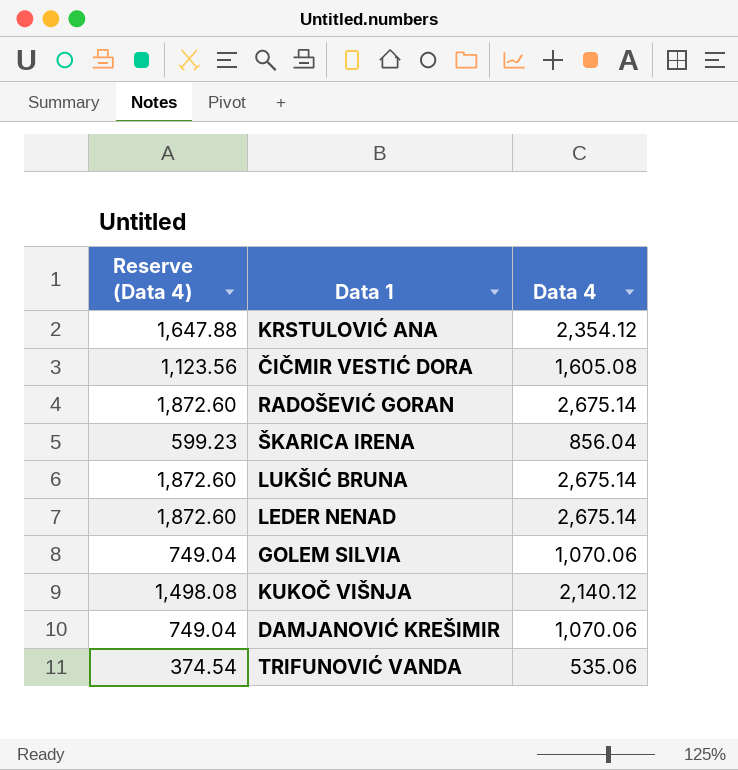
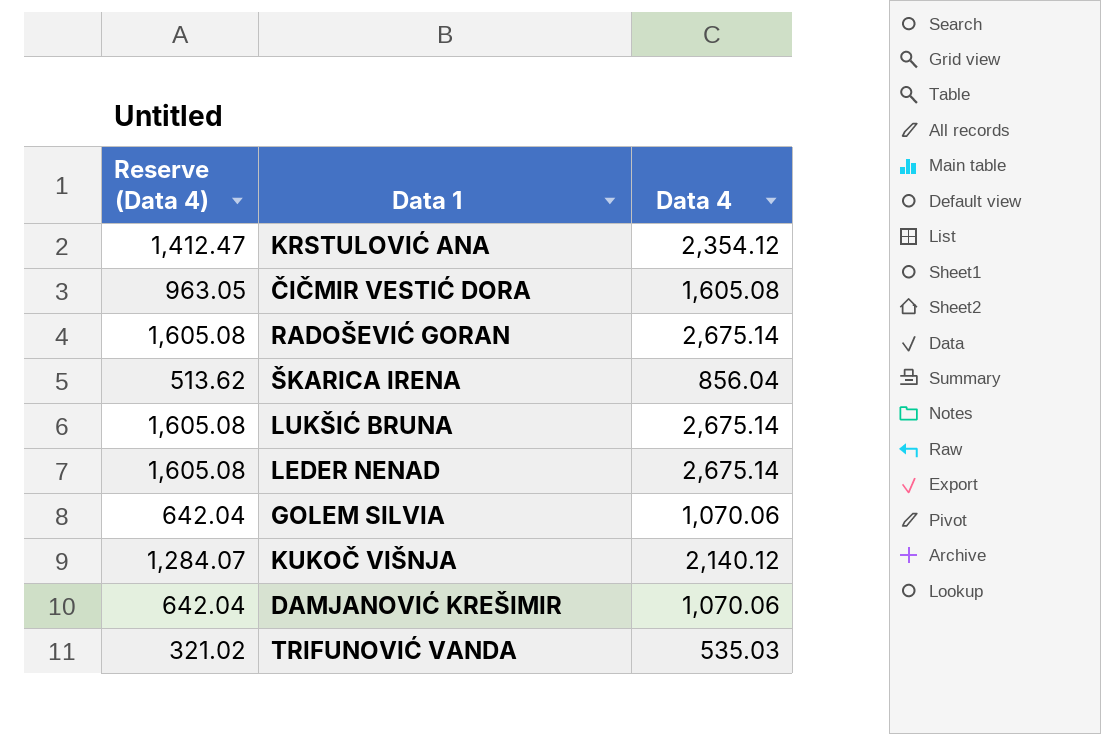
column Reserve (Data 4) | formula: [Data 4] * 0.7 -> [Data 4] * 0.6
TRIFUNOVIĆ VANDA | Data 4: 535.06 -> 535.03

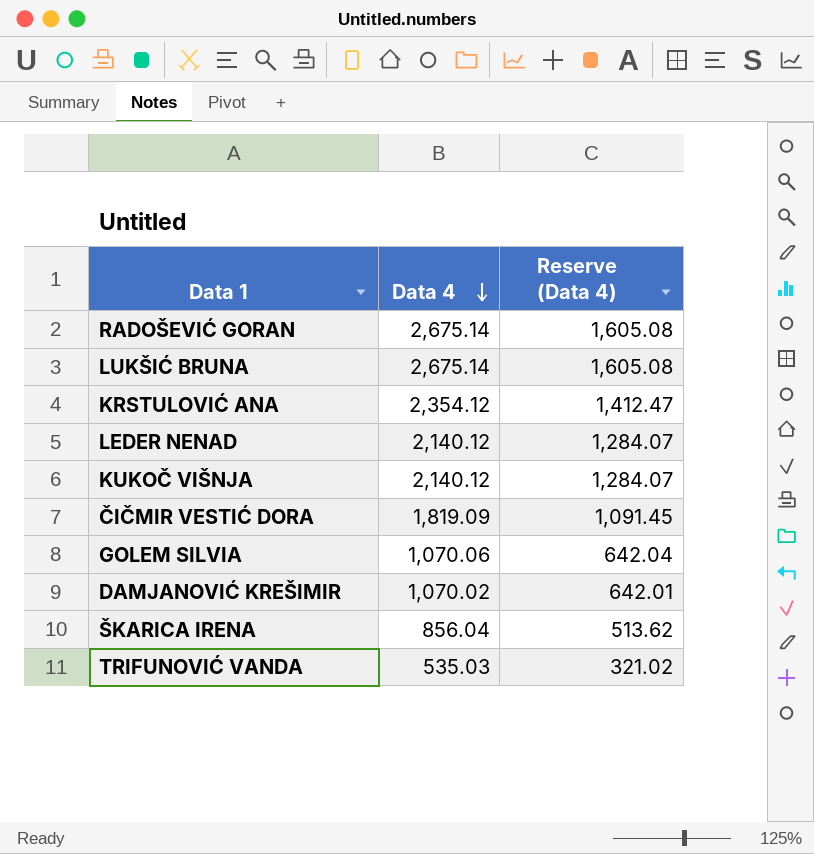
row order: none -> Data 4 descending
column Reserve (Data 4) | position: 1 -> 3
LEDER NENAD | Data 4: 2,675.14 -> 2,140.12
LEDER NENAD | Reserve (Data 4): 1,605.08 -> 1,284.07
ČIČMIR VESTIĆ DORA | Data 4: 1,605.08 -> 1,819.09
ČIČMIR VESTIĆ DORA | Reserve (Data 4): 963.05 -> 1,091.45
DAMJANOVIĆ KREŠIMIR | Data 4: 1,070.06 -> 1,070.02
DAMJANOVIĆ KREŠIMIR | Reserve (Data 4): 642.04 -> 642.01

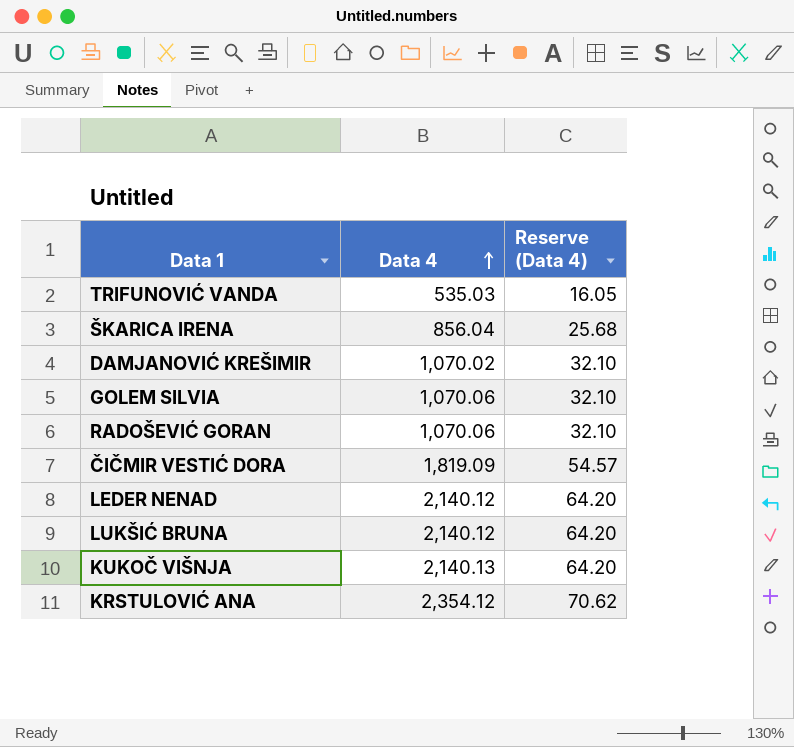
row order: Data 4 descending -> Data 4 ascending
column Reserve (Data 4) | formula: [Data 4] * 0.6 -> [Data 4] * 0.03
RADOŠEVIĆ GORAN | Data 4: 2,675.14 -> 1,070.06
LUKŠIĆ BRUNA | Data 4: 2,675.14 -> 2,140.12
KUKOČ VIŠNJA | Data 4: 2,140.12 -> 2,140.13

